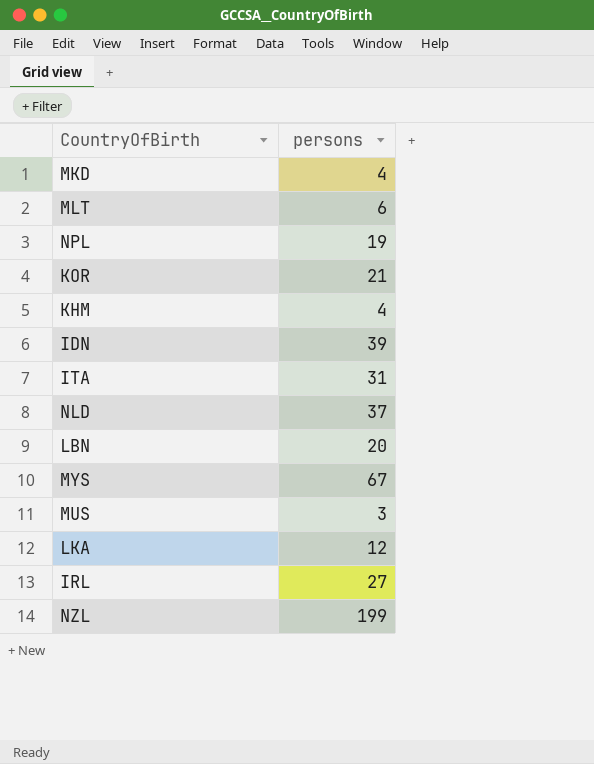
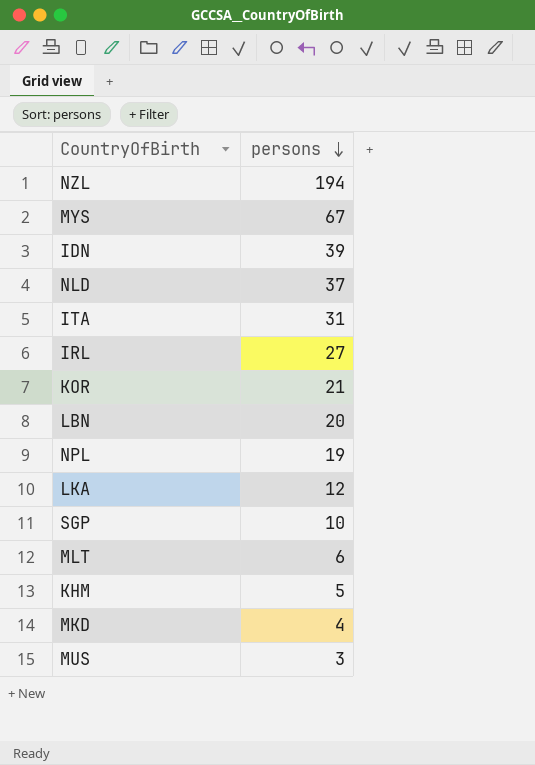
row order: none -> persons descending
NZL | persons: 199 -> 194
row SGP: none -> 10
KHM | persons: 4 -> 5

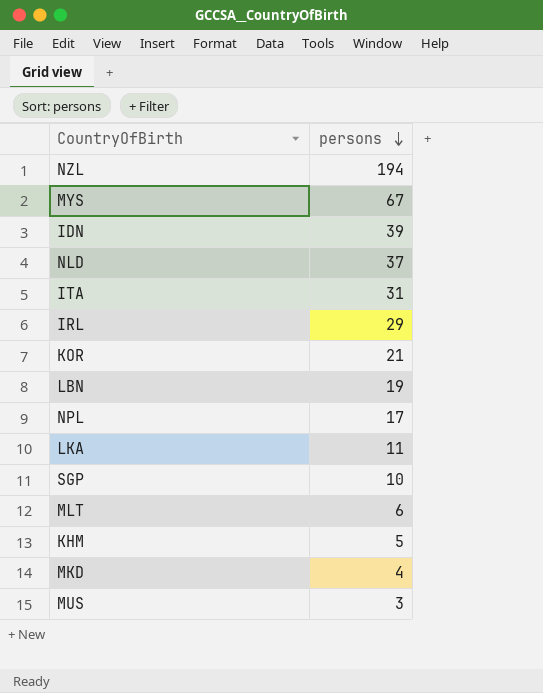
IRL | persons: 27 -> 29
LBN | persons: 20 -> 19
NPL | persons: 19 -> 17
LKA | persons: 12 -> 11

